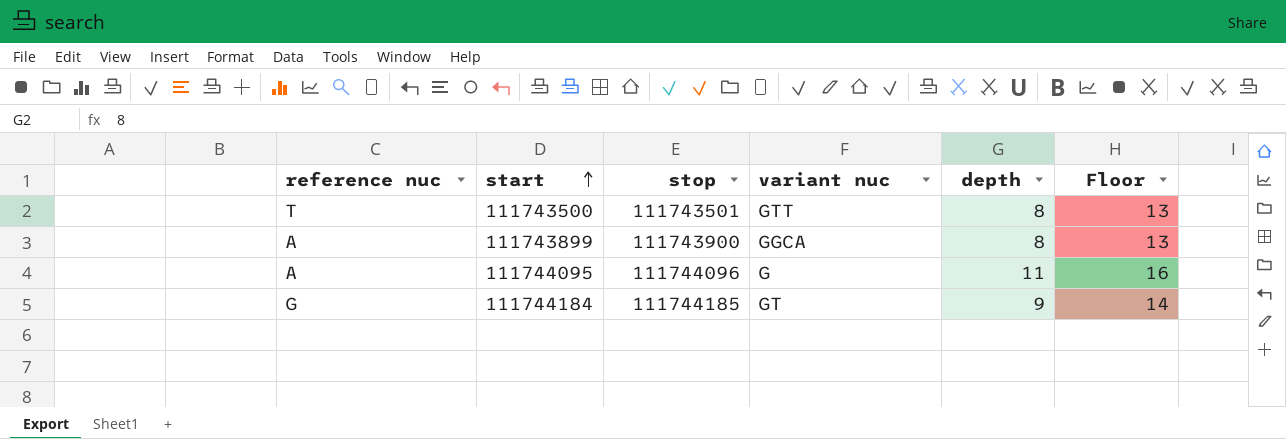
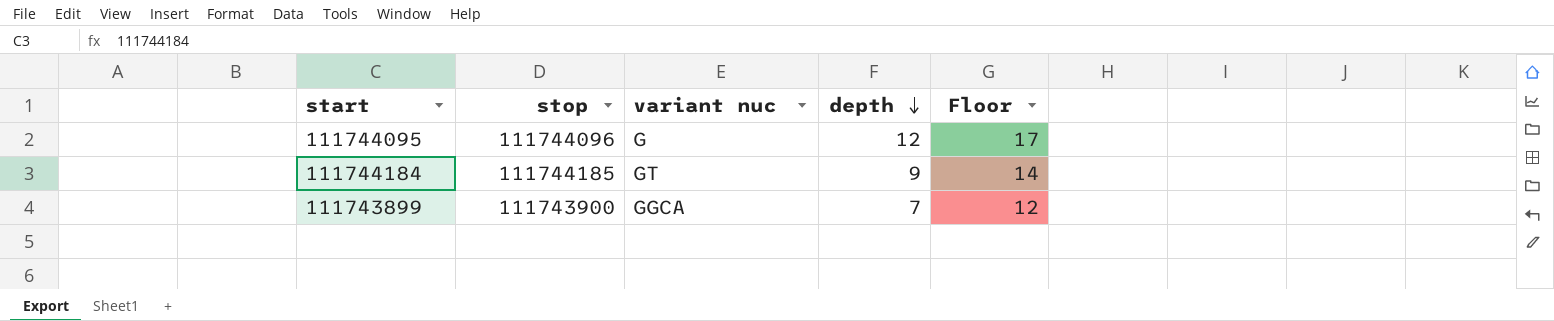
row order: start ascending -> depth descending
column reference nuc | position: 1 -> none
row 111743500: T | 111743501 | GTT | 8 | 13 -> none
111744095 | depth: 11 -> 12
111744095 | Floor: 16 -> 17
111743899 | depth: 8 -> 7
111743899 | Floor: 13 -> 12

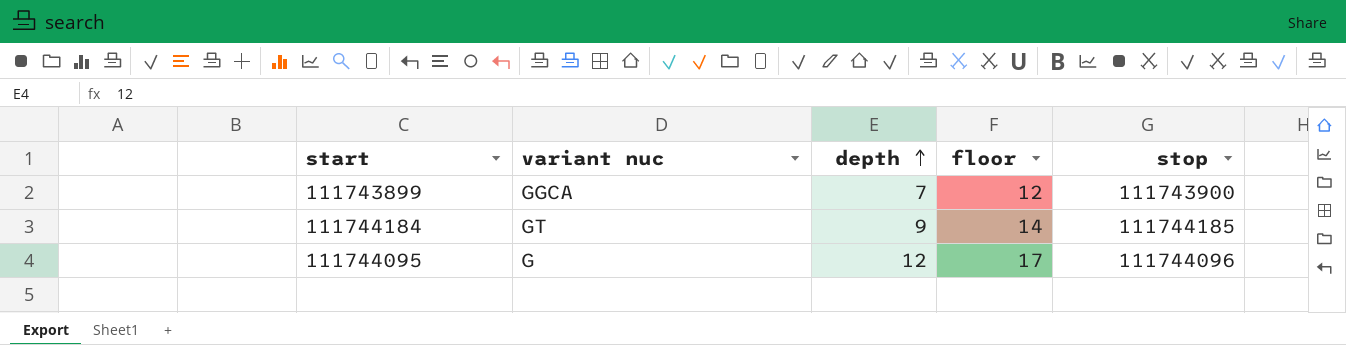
row order: depth descending -> depth ascending
column name: Floor -> floor
column stop | position: 2 -> 5

